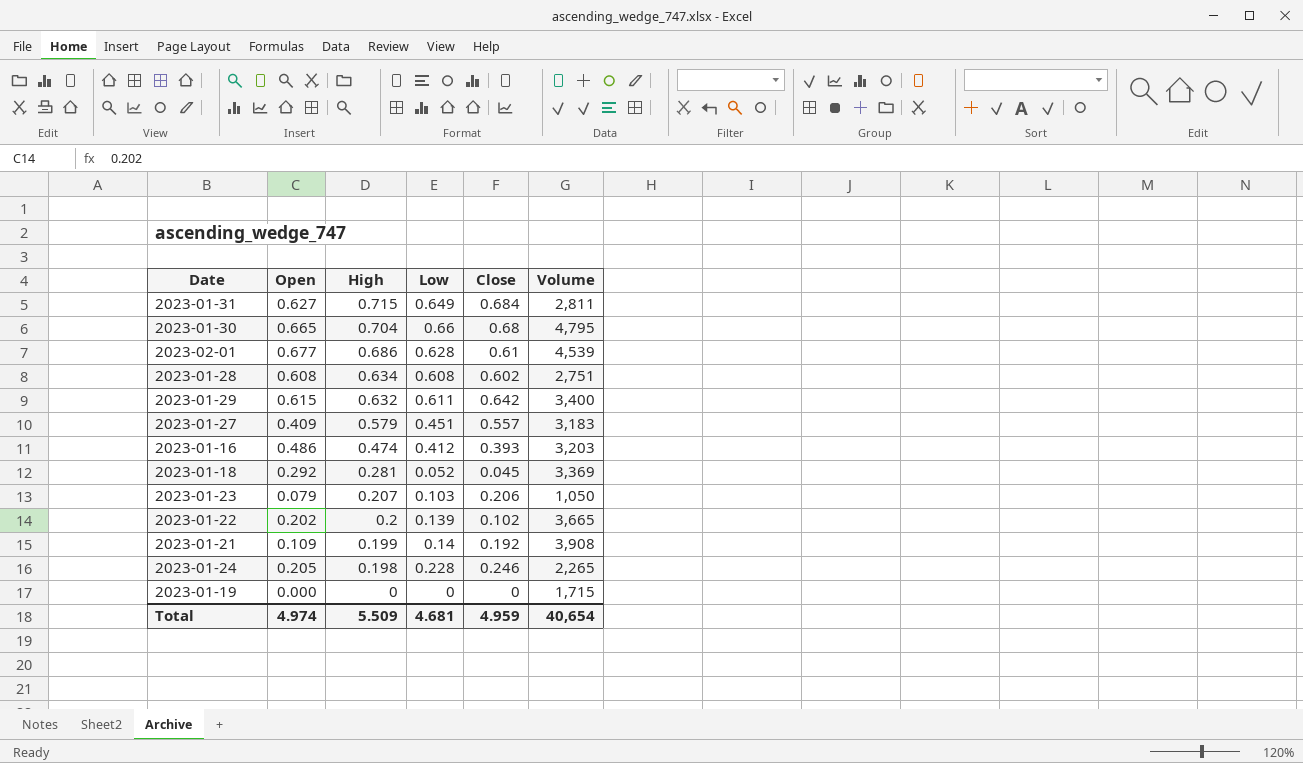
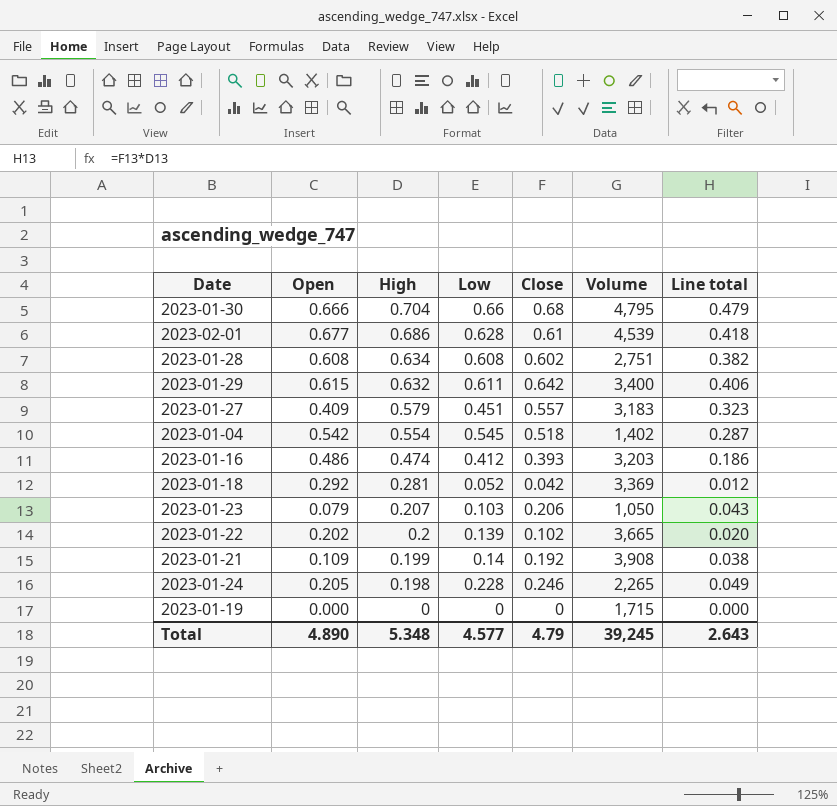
column Line total | formula: none -> [High] * [Close]
row 2023-01-31: 0.627 | 0.715 | 0.649 | 0.684 | 2,811 -> none
2023-01-30 | Open: 0.665 -> 0.666
row 2023-01-04: none -> 0.542 | 0.554 | 0.545 | 0.518 | 1,402 | 0.287
2023-01-18 | Close: 0.045 -> 0.042
Total | Open: 4.974 -> 4.890
Total | High: 5.509 -> 5.348
Total | Low: 4.681 -> 4.577
Total | Close: 4.959 -> 4.79
Total | Volume: 40,654 -> 39,245

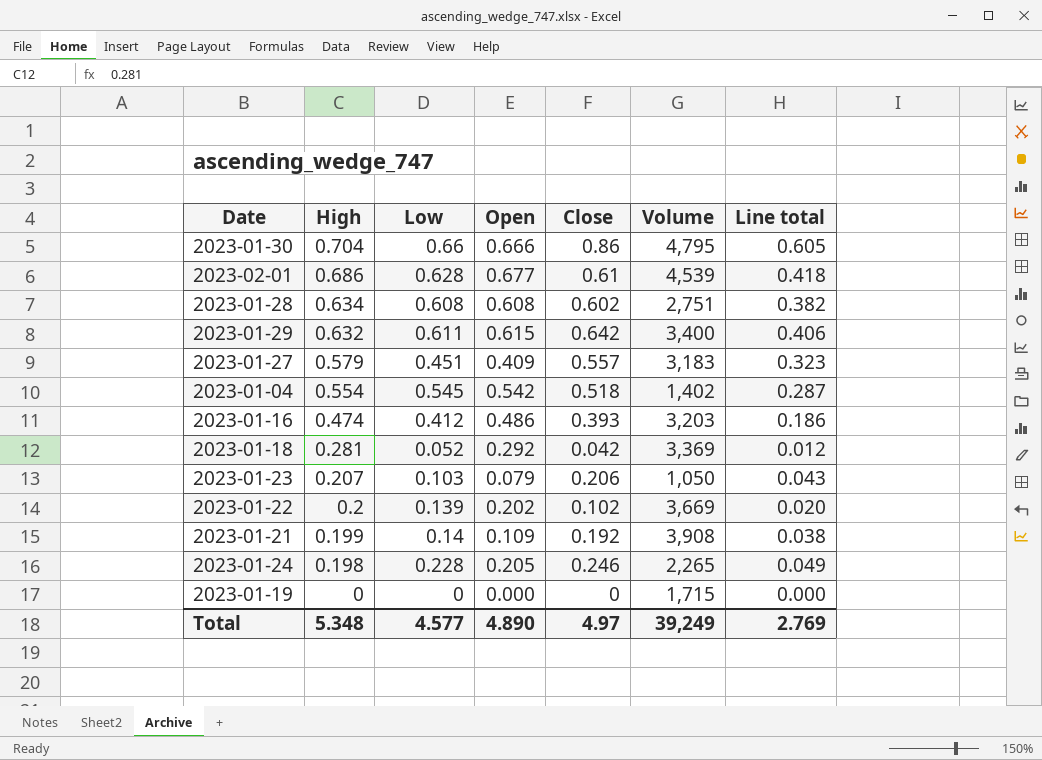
column Open | position: 2 -> 4
2023-01-30 | Close: 0.68 -> 0.86
2023-01-30 | Line total: 0.479 -> 0.605
2023-01-22 | Volume: 3,665 -> 3,669
Total | Close: 4.79 -> 4.97
Total | Volume: 39,245 -> 39,249
Total | Line total: 2.643 -> 2.769

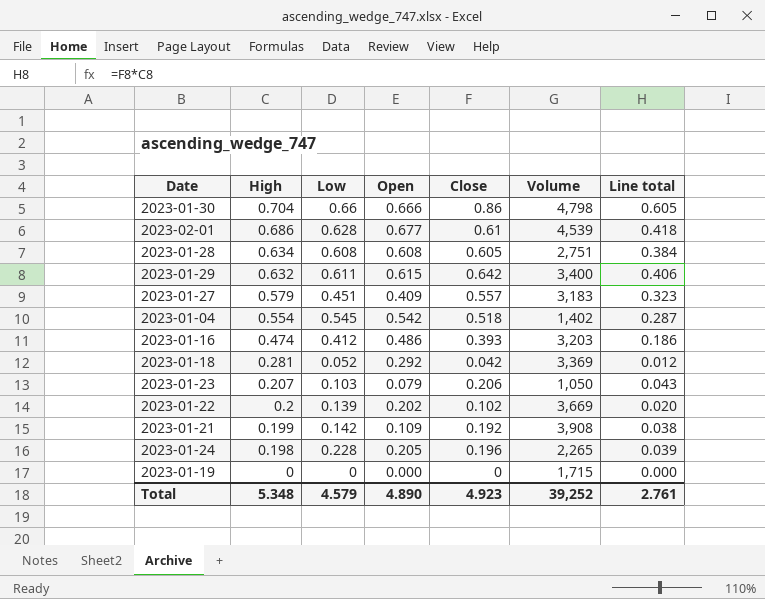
2023-01-30 | Volume: 4,795 -> 4,798
2023-01-28 | Close: 0.602 -> 0.605
2023-01-28 | Line total: 0.382 -> 0.384
2023-01-21 | Low: 0.14 -> 0.142
2023-01-24 | Close: 0.246 -> 0.196
2023-01-24 | Line total: 0.049 -> 0.039
Total | Low: 4.577 -> 4.579
Total | Close: 4.97 -> 4.923
Total | Volume: 39,249 -> 39,252
Total | Line total: 2.769 -> 2.761

